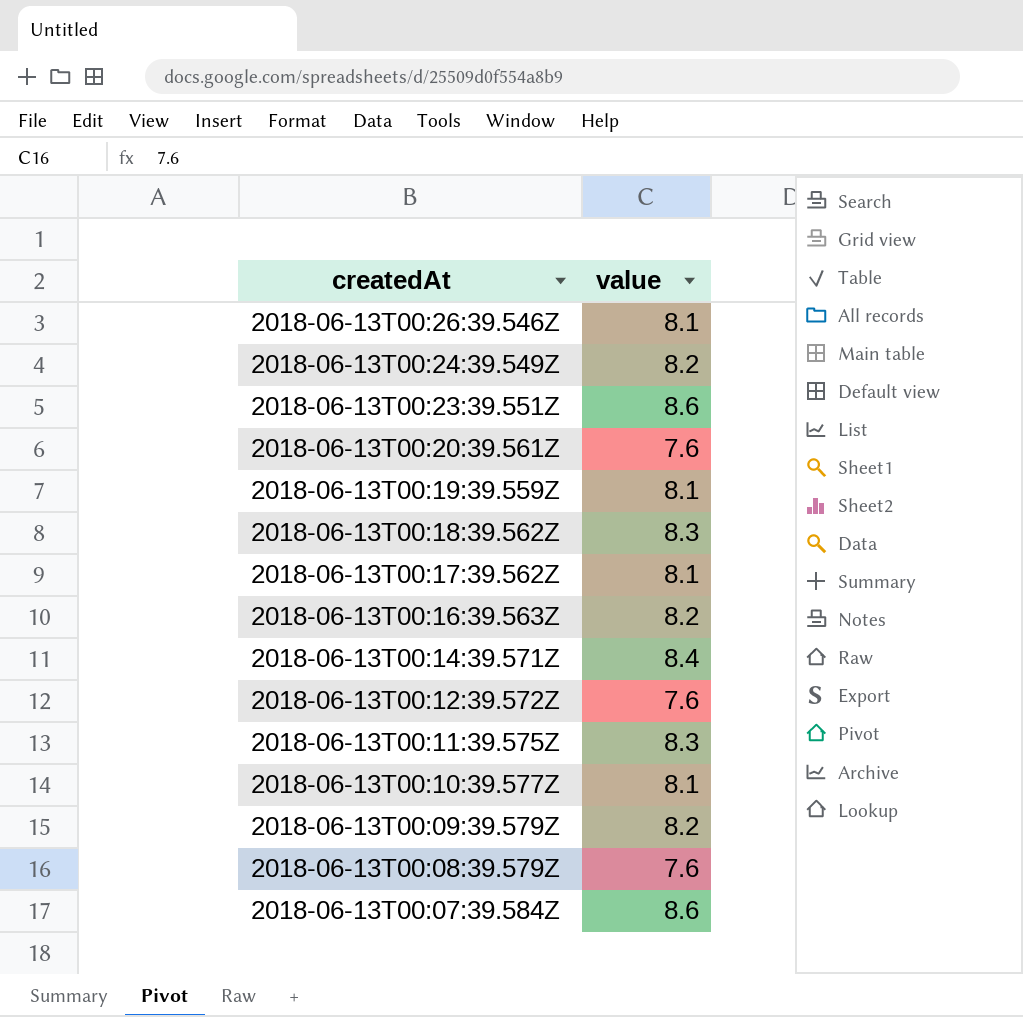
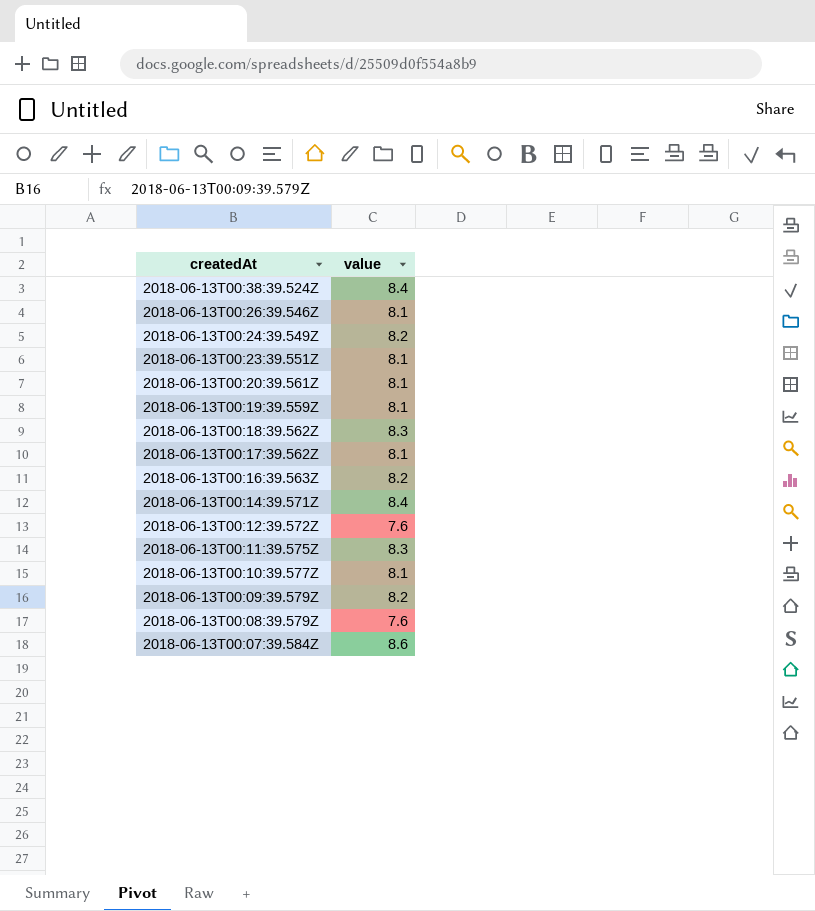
row 2018-06-13T00:38:39.524Z: none -> 8.4
2018-06-13T00:23:39.551Z | value: 8.6 -> 8.1
2018-06-13T00:20:39.561Z | value: 7.6 -> 8.1

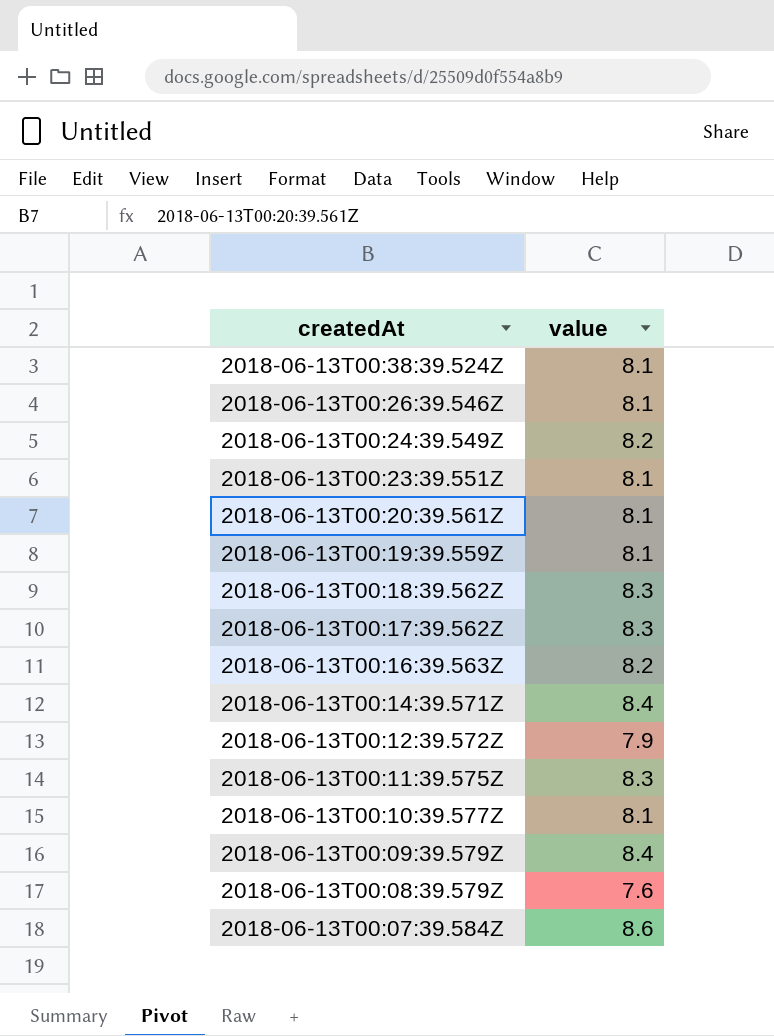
2018-06-13T00:38:39.524Z | value: 8.4 -> 8.1
2018-06-13T00:17:39.562Z | value: 8.1 -> 8.3
2018-06-13T00:12:39.572Z | value: 7.6 -> 7.9
2018-06-13T00:09:39.579Z | value: 8.2 -> 8.4

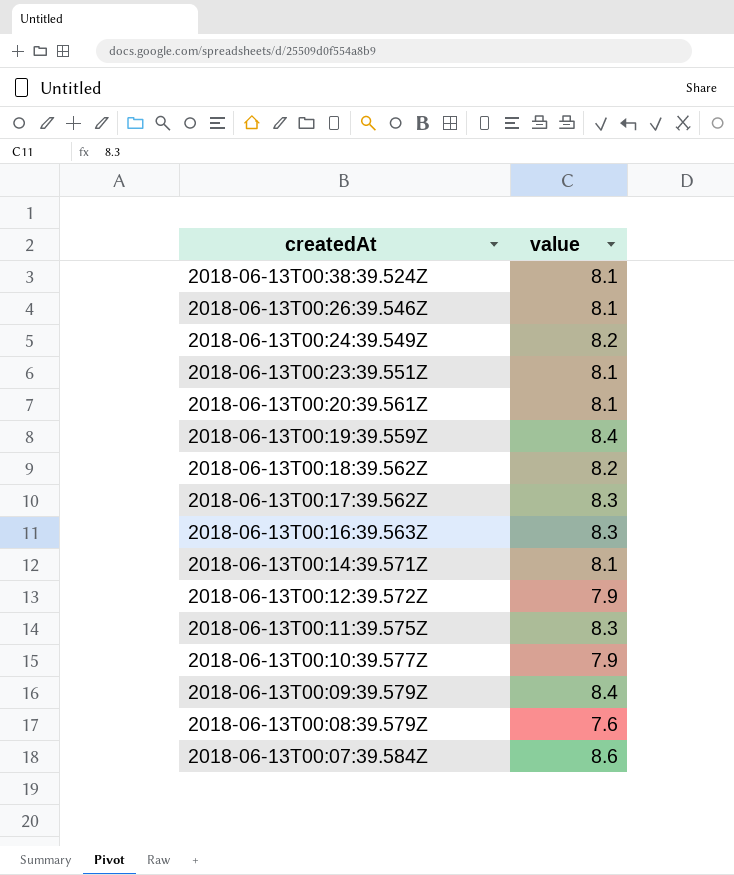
2018-06-13T00:19:39.559Z | value: 8.1 -> 8.4
2018-06-13T00:18:39.562Z | value: 8.3 -> 8.2
2018-06-13T00:16:39.563Z | value: 8.2 -> 8.3
2018-06-13T00:14:39.571Z | value: 8.4 -> 8.1
2018-06-13T00:10:39.577Z | value: 8.1 -> 7.9

